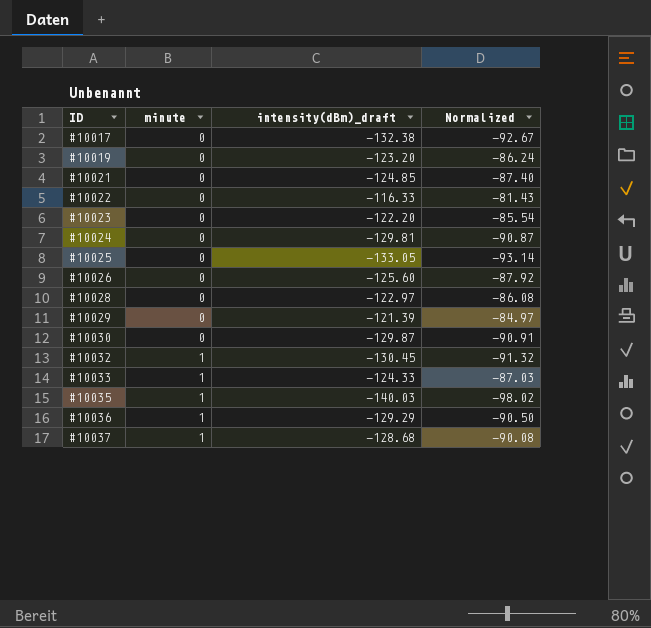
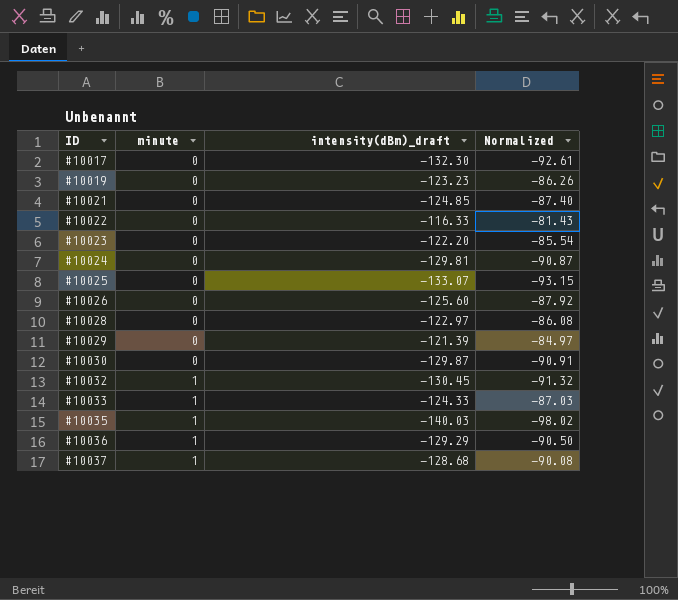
#10017 | intensity(dBm)_draft: -132.38 -> -132.30
#10017 | Normalized: -92.67 -> -92.61
#10019 | intensity(dBm)_draft: -123.20 -> -123.23
#10019 | Normalized: -86.24 -> -86.26
#10025 | intensity(dBm)_draft: -133.05 -> -133.07
#10025 | Normalized: -93.14 -> -93.15

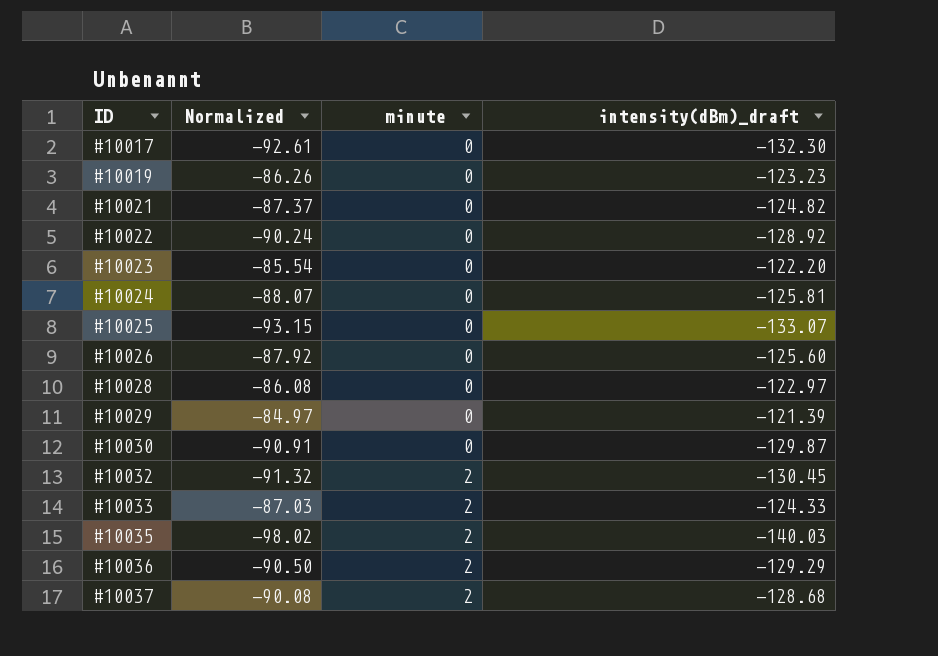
column Normalized | position: 4 -> 2
#10021 | Normalized: -87.40 -> -87.37
#10021 | intensity(dBm)_draft: -124.85 -> -124.82
#10022 | Normalized: -81.43 -> -90.24
#10022 | intensity(dBm)_draft: -116.33 -> -128.92
#10024 | Normalized: -90.87 -> -88.07
#10024 | intensity(dBm)_draft: -129.81 -> -125.81
#10032 | minute: 1 -> 2
#10033 | minute: 1 -> 2
#10035 | minute: 1 -> 2
#10036 | minute: 1 -> 2
#10037 | minute: 1 -> 2

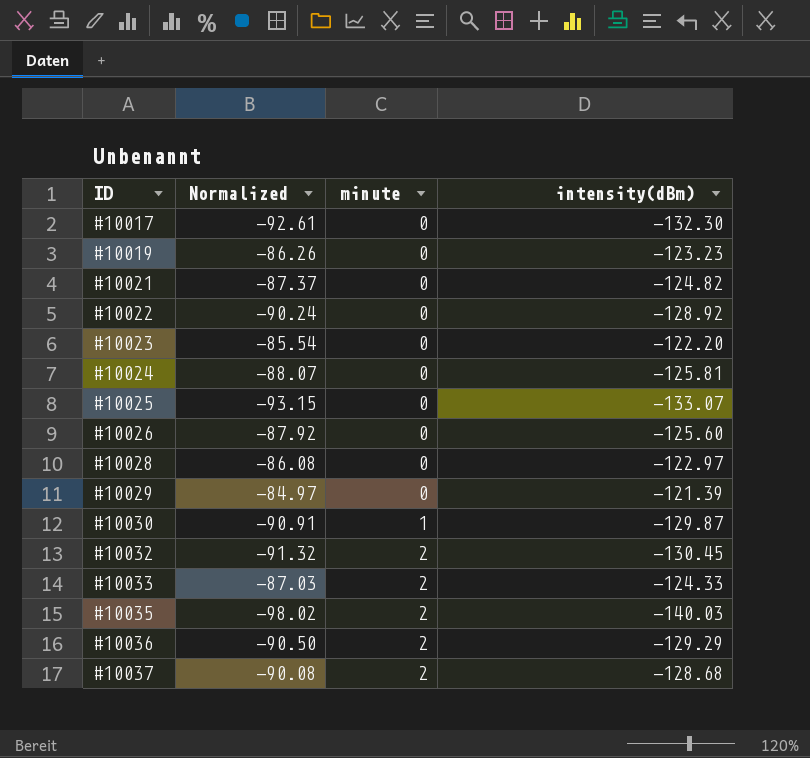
column name: intensity(dBm)_draft -> intensity(dBm)
#10030 | minute: 0 -> 1

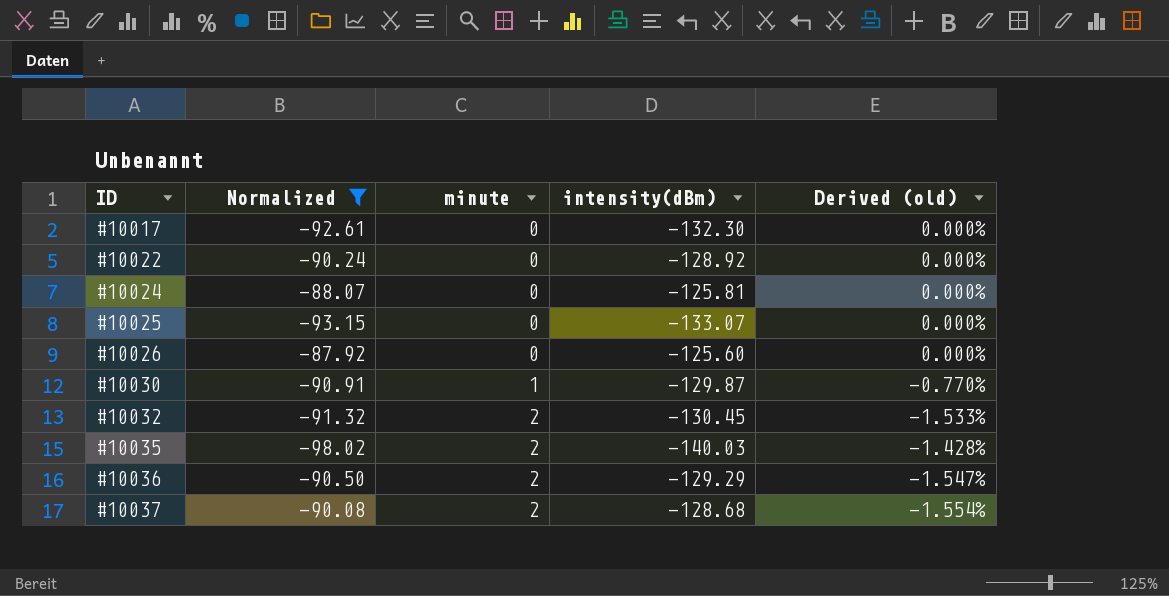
filter: none -> Normalized <= -87.92
column Derived (old) | formula: none -> [minute] / [intensity(dBm)]

